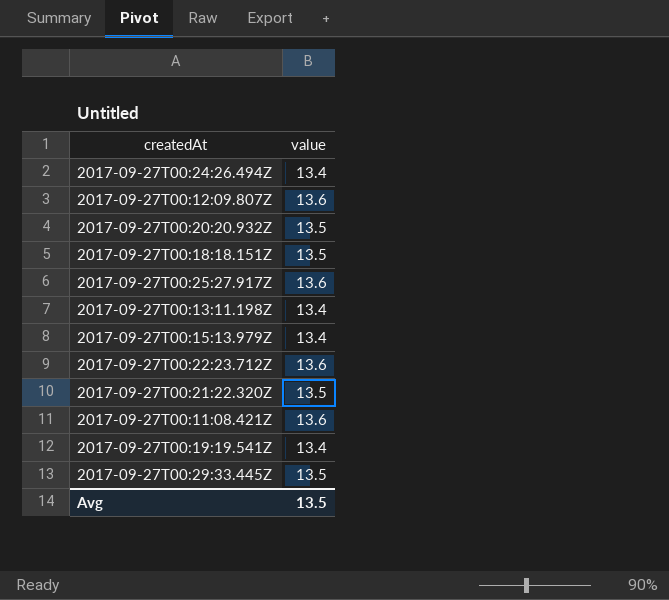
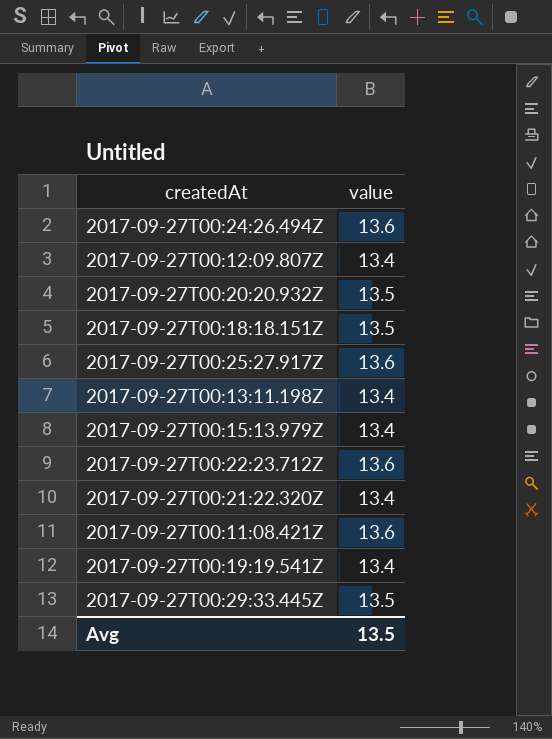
2017-09-27T00:24:26.494Z | value: 13.4 -> 13.6
2017-09-27T00:12:09.807Z | value: 13.6 -> 13.4
2017-09-27T00:21:22.320Z | value: 13.5 -> 13.4

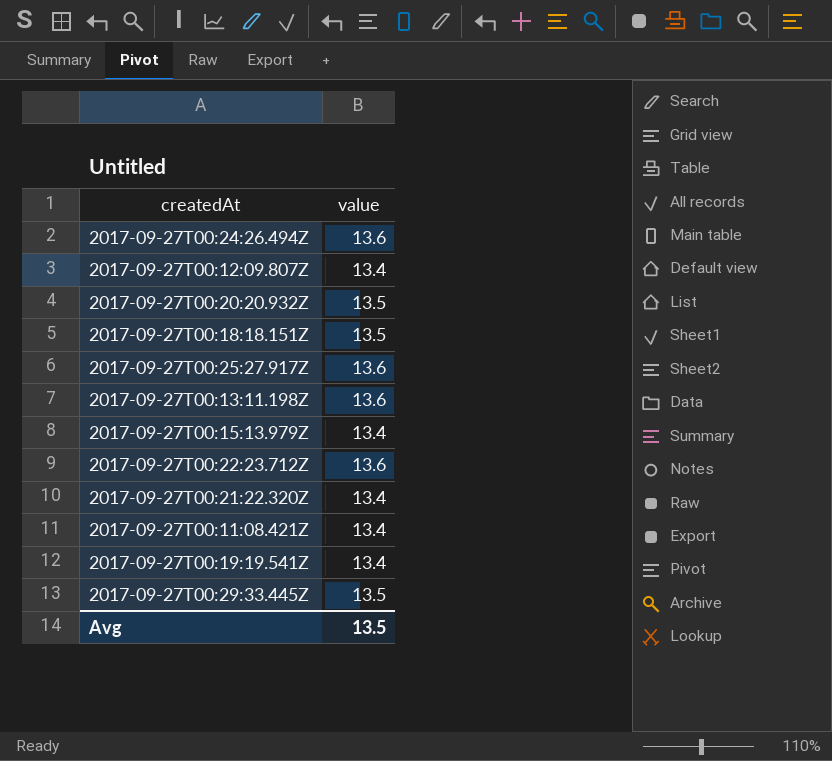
2017-09-27T00:13:11.198Z | value: 13.4 -> 13.6
2017-09-27T00:11:08.421Z | value: 13.6 -> 13.4

